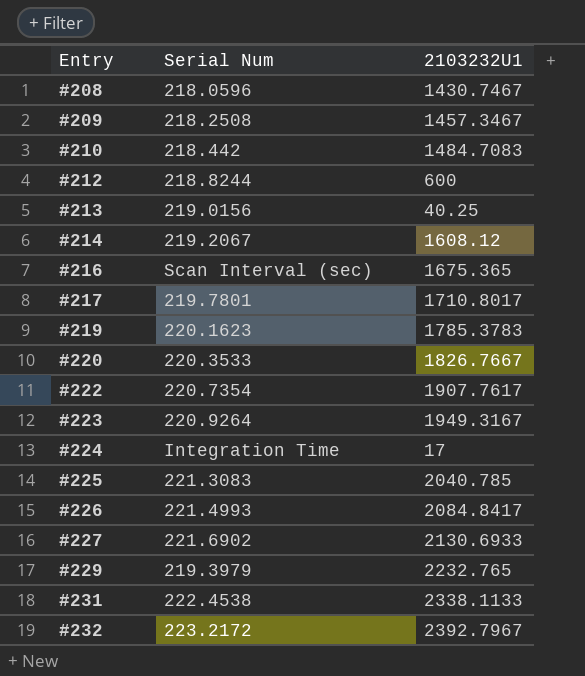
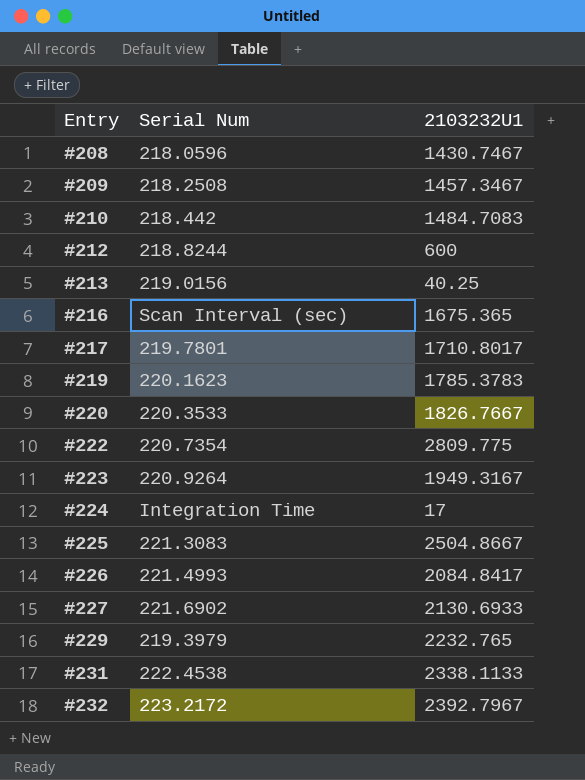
row #214: 219.2067 | 1608.12 -> none
#222 | 2103232U1: 1907.7617 -> 2809.775
#225 | 2103232U1: 2040.785 -> 2504.8667

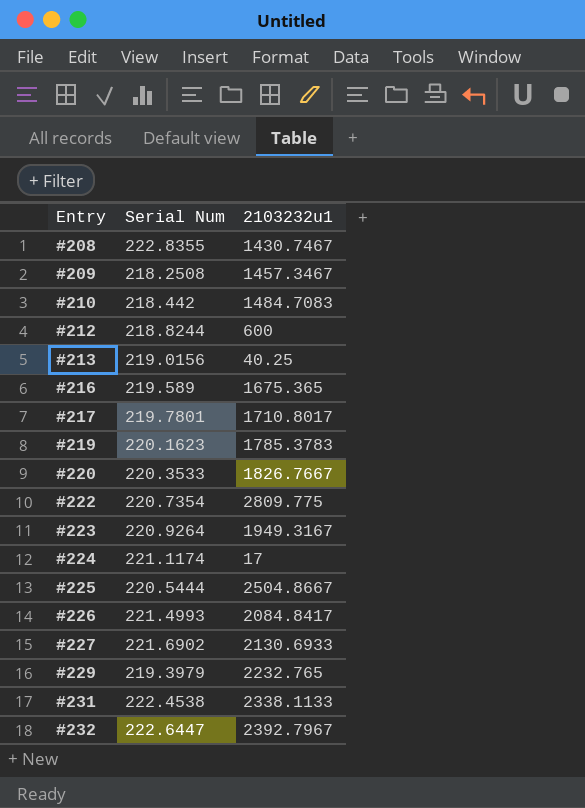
column name: 2103232U1 -> 2103232u1
#208 | Serial Num: 218.0596 -> 222.8355
#216 | Serial Num: Scan Interval (sec) -> 219.589
#224 | Serial Num: Integration Time -> 221.1174
#225 | Serial Num: 221.3083 -> 220.5444
#232 | Serial Num: 223.2172 -> 222.6447

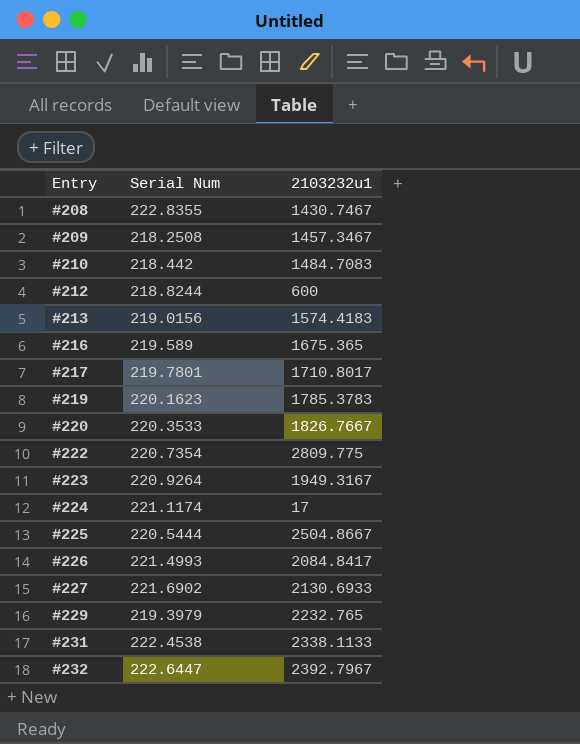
#213 | 2103232u1: 40.25 -> 1574.4183

